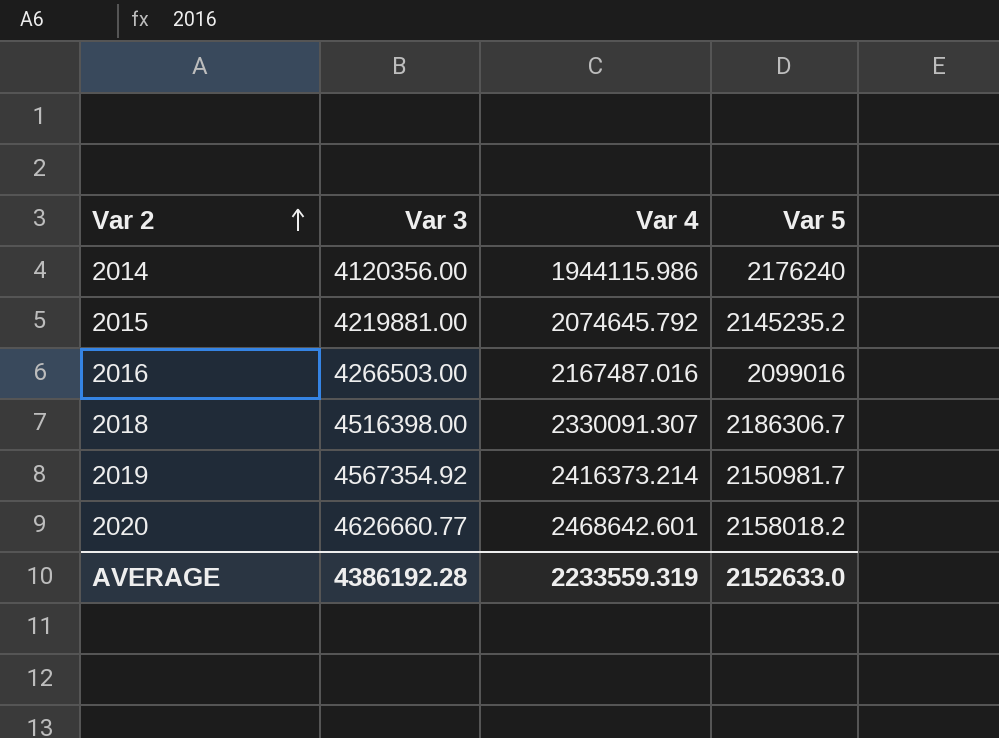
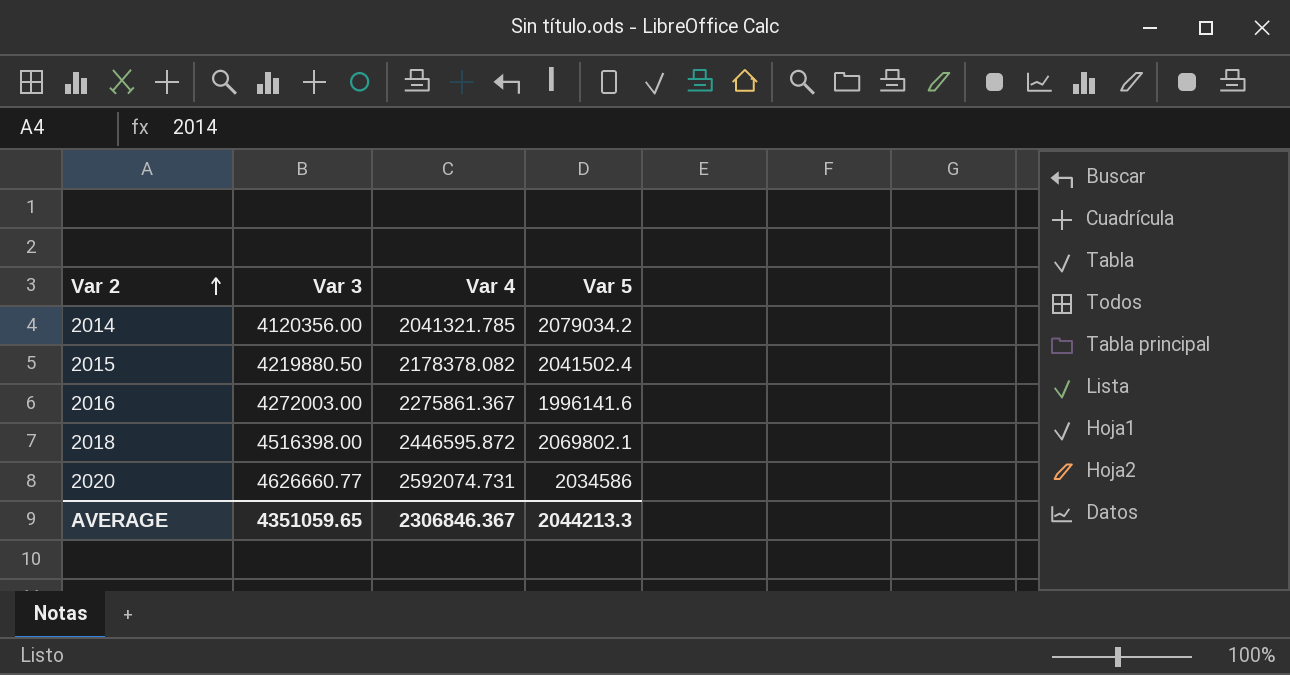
row 2019: 4567354.92 | 2416373.214 | 2150981.7 -> none
2014 | Var 4: 1944115.986 -> 2041321.785
2014 | Var 5: 2176240 -> 2079034.2
2015 | Var 3: 4219881.00 -> 4219880.50
2015 | Var 4: 2074645.792 -> 2178378.082
2015 | Var 5: 2145235.2 -> 2041502.4
2016 | Var 3: 4266503.00 -> 4272003.00
2016 | Var 4: 2167487.016 -> 2275861.367
2016 | Var 5: 2099016 -> 1996141.6
2018 | Var 4: 2330091.307 -> 2446595.872
2018 | Var 5: 2186306.7 -> 2069802.1
2020 | Var 4: 2468642.601 -> 2592074.731
2020 | Var 5: 2158018.2 -> 2034586
AVERAGE | Var 3: 4386192.28 -> 4351059.65
AVERAGE | Var 4: 2233559.319 -> 2306846.367
AVERAGE | Var 5: 2152633.0 -> 2044213.3

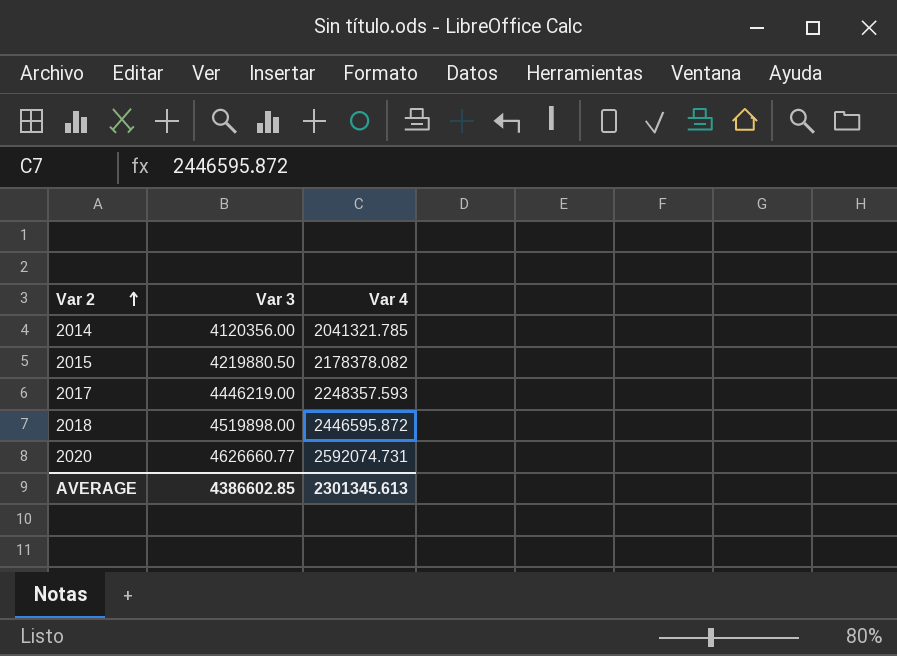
column Var 5 | formula: [Var 3] - [Var 4] -> none
row 2016: 4272003.00 | 2275861.367 | 1996141.6 -> none
row 2017: none -> 4446219.00 | 2248357.593
2018 | Var 3: 4516398.00 -> 4519898.00
AVERAGE | Var 3: 4351059.65 -> 4386602.85
AVERAGE | Var 4: 2306846.367 -> 2301345.613

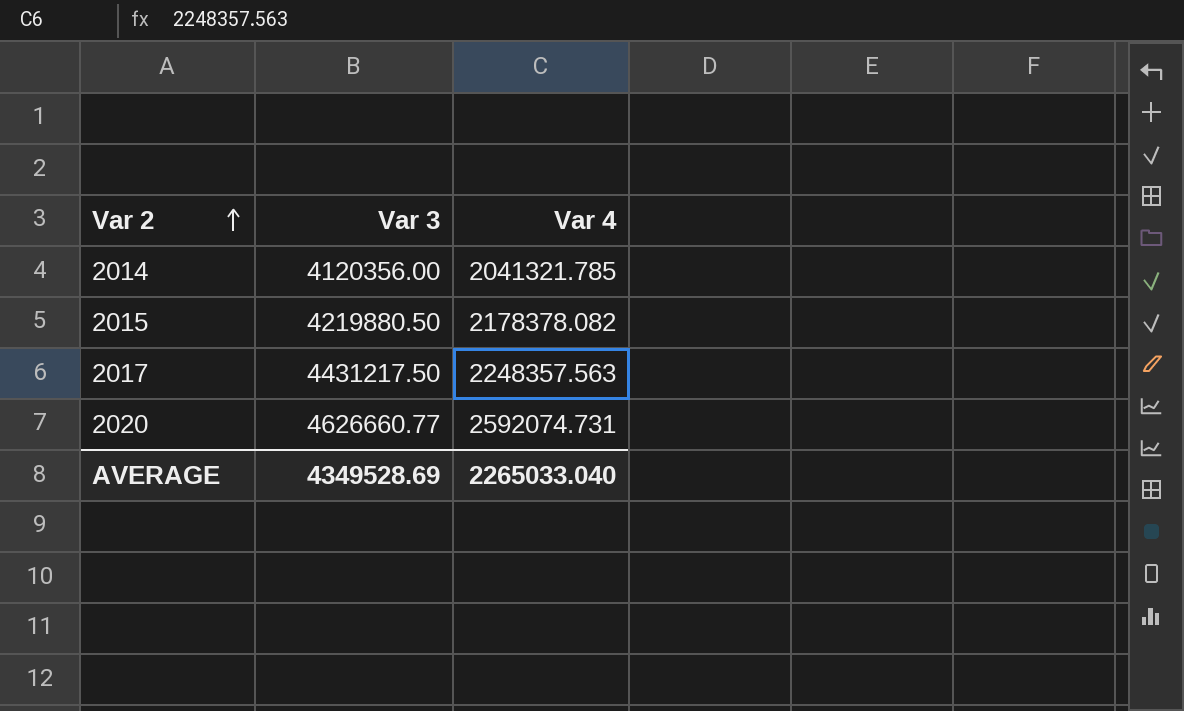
row 2018: 4519898.00 | 2446595.872 -> none
2017 | Var 3: 4446219.00 -> 4431217.50
2017 | Var 4: 2248357.593 -> 2248357.563
AVERAGE | Var 3: 4386602.85 -> 4349528.69
AVERAGE | Var 4: 2301345.613 -> 2265033.040

